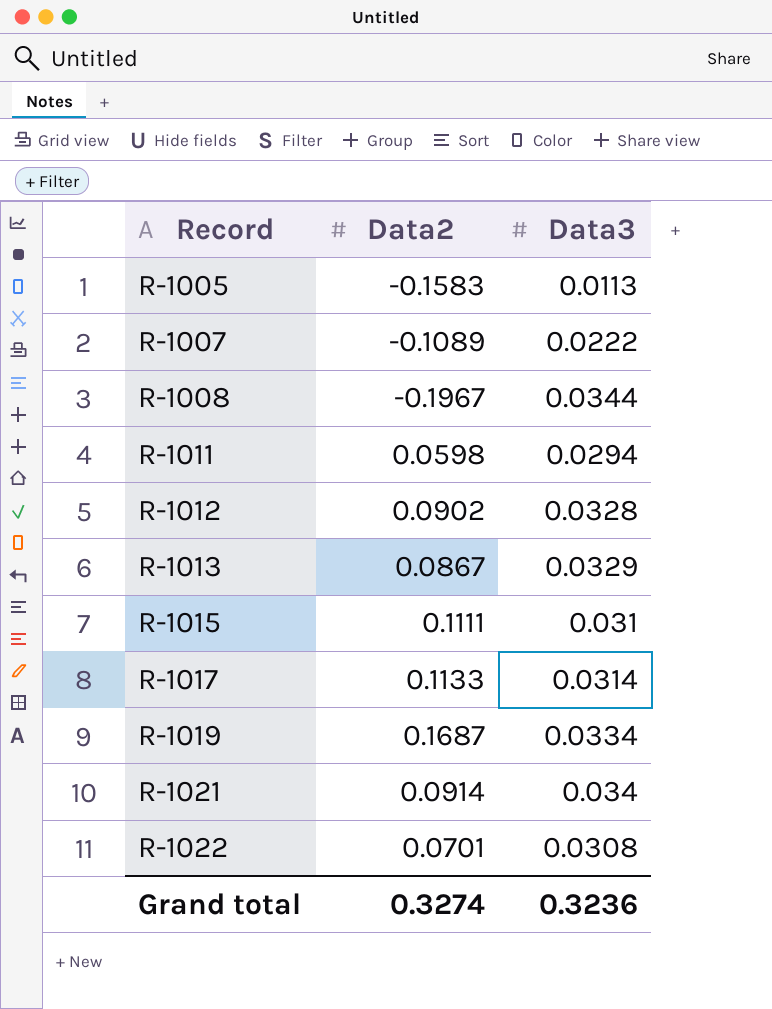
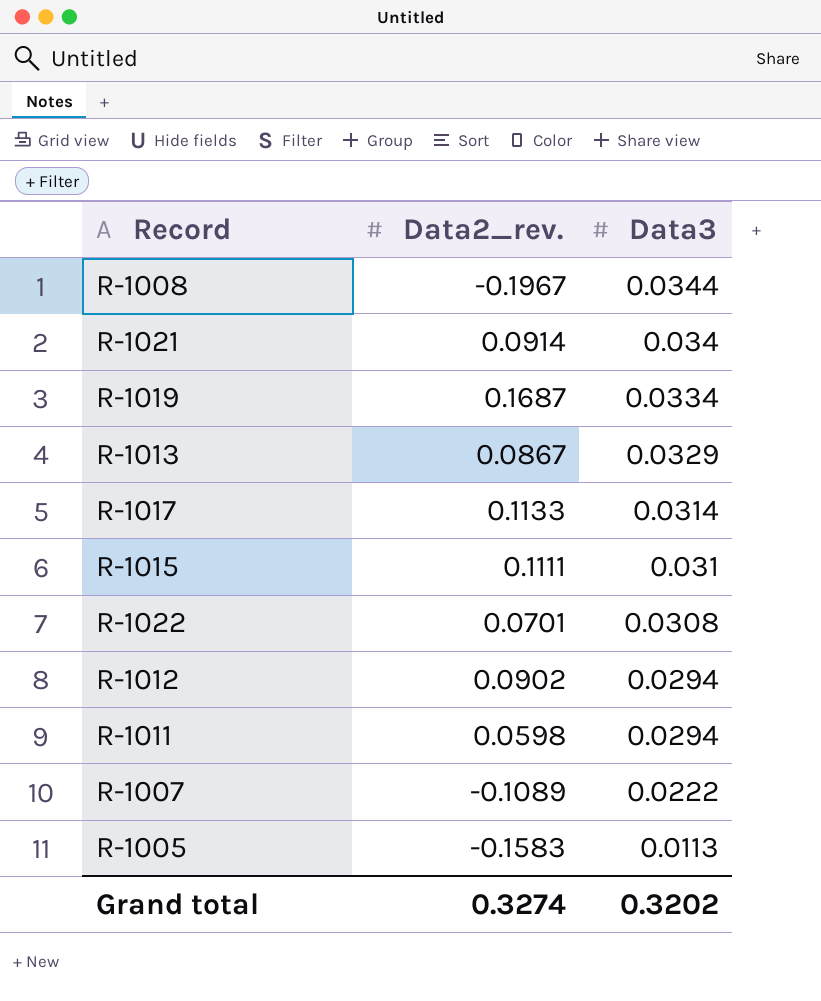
row order: Record ascending -> Data3 descending
column name: Data2 -> Data2_rev.
R-1012 | Data3: 0.0328 -> 0.0294
Grand total | Data3: 0.3236 -> 0.3202

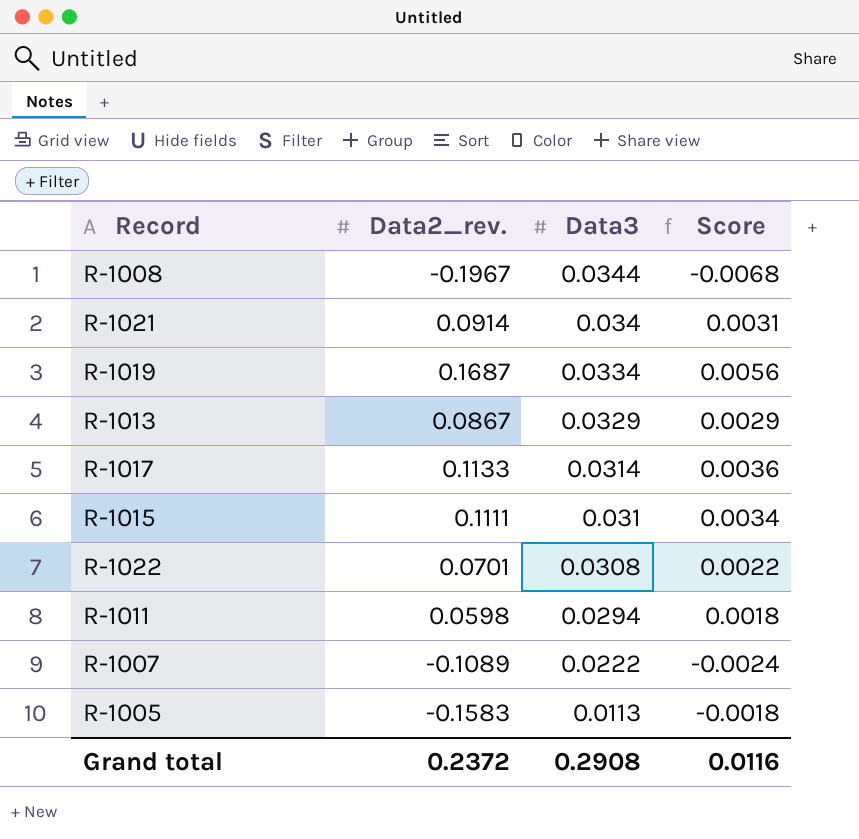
column Score | formula: none -> [Data2_rev.] * [Data3]
row R-1012: 0.0902 | 0.0294 -> none
Grand total | Data2_rev.: 0.3274 -> 0.2372
Grand total | Data3: 0.3202 -> 0.2908

